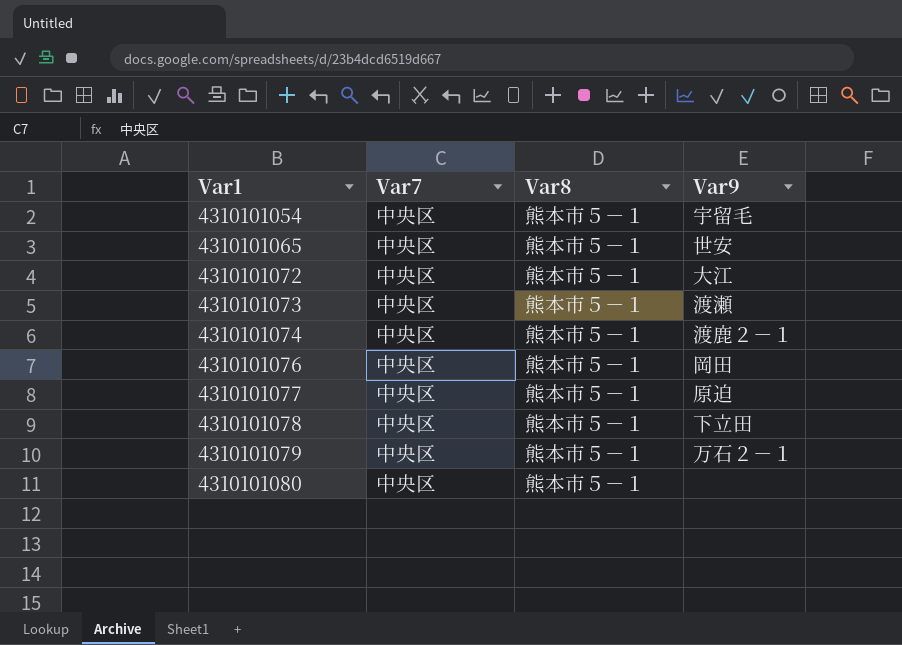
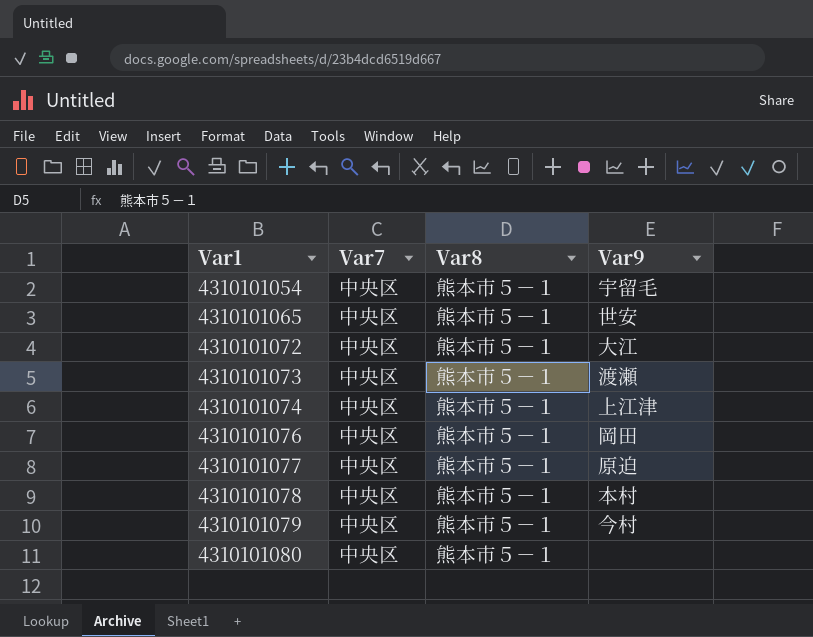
4310101074 | Var9: 渡鹿２－１ -> 上江津
4310101078 | Var9: 下立田 -> 本村
4310101079 | Var9: 万石２－１ -> 今村

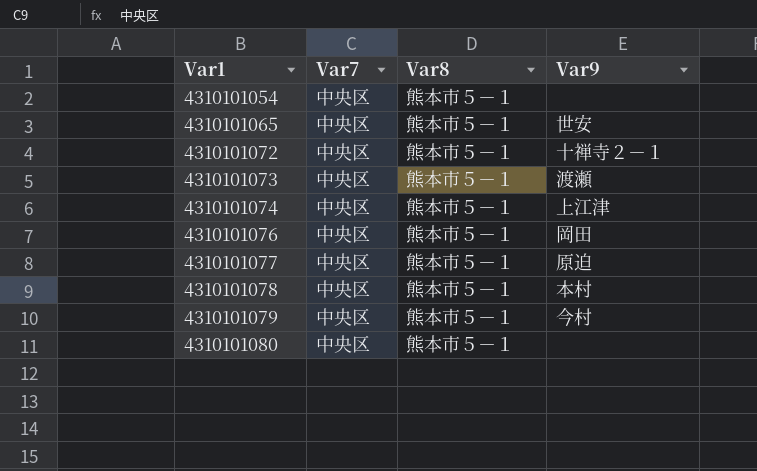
4310101054 | Var9: 宇留毛 -> none
4310101072 | Var9: 大江 -> 十禅寺２－１

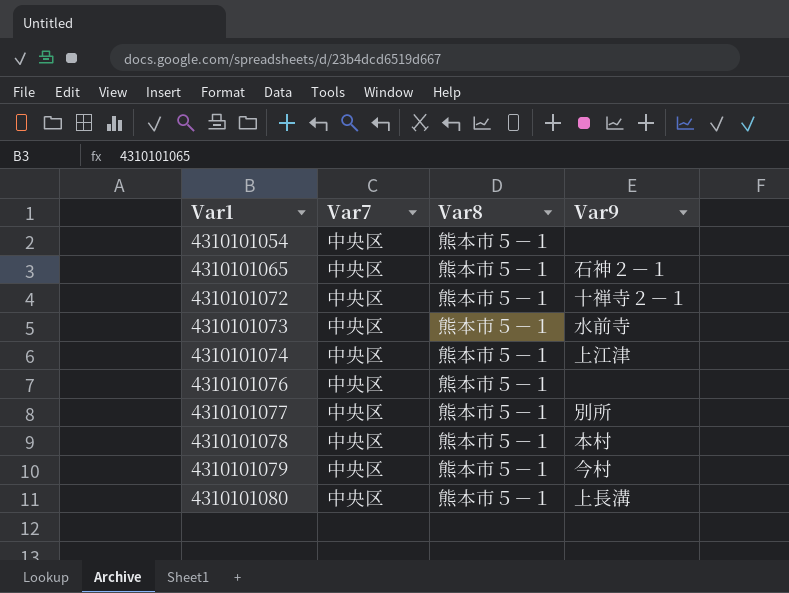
4310101065 | Var9: 世安 -> 石神２－１
4310101073 | Var9: 渡瀬 -> 水前寺
4310101076 | Var9: 岡田 -> none
4310101077 | Var9: 原迫 -> 別所
4310101080 | Var9: none -> 上長溝

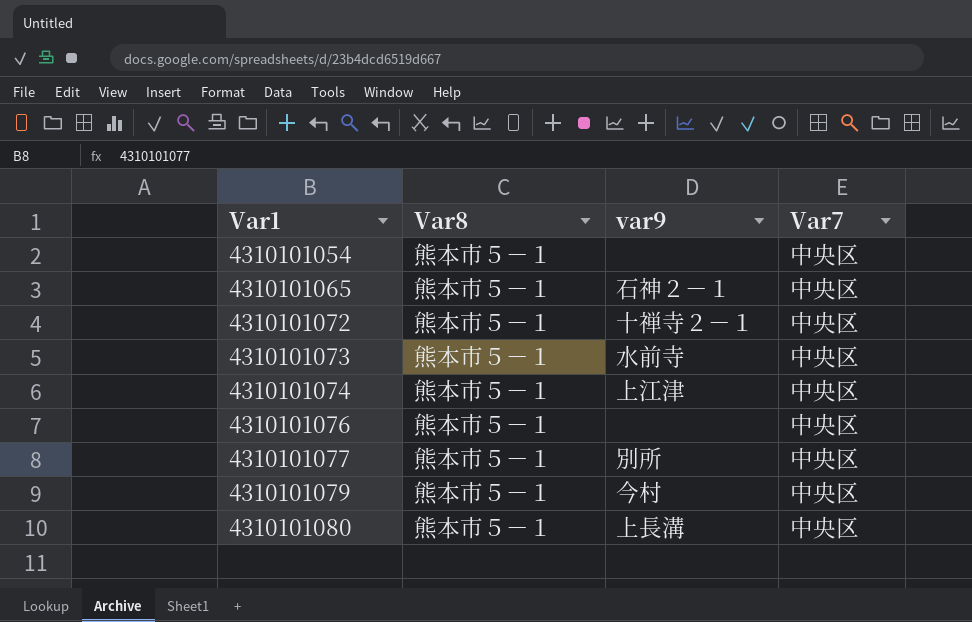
column name: Var9 -> var9
column Var7 | position: 2 -> 4
row 4310101078: 中央区 | 熊本市５－１ | 本村 -> none

